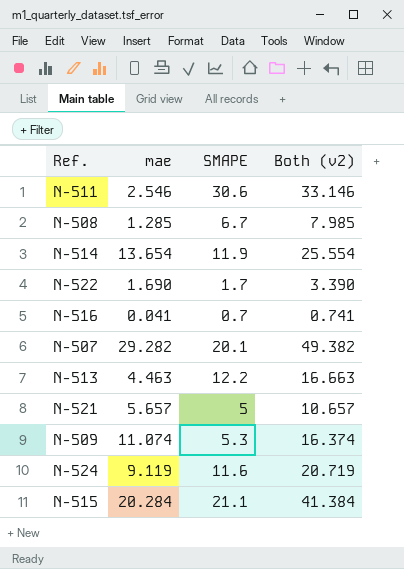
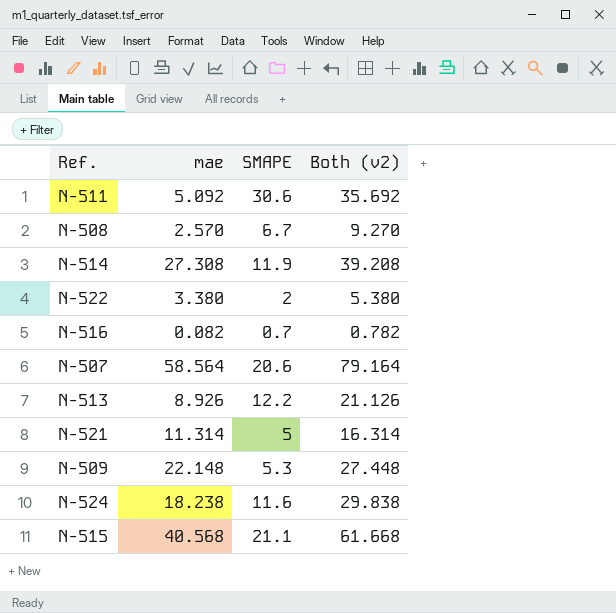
N-511 | mae: 2.546 -> 5.092
N-511 | Both (v2): 33.146 -> 35.692
N-508 | mae: 1.285 -> 2.570
N-508 | Both (v2): 7.985 -> 9.270
N-514 | mae: 13.654 -> 27.308
N-514 | Both (v2): 25.554 -> 39.208
N-522 | mae: 1.690 -> 3.380
N-522 | SMAPE: 1.7 -> 2
N-522 | Both (v2): 3.390 -> 5.380
N-516 | mae: 0.041 -> 0.082
N-516 | Both (v2): 0.741 -> 0.782
N-507 | mae: 29.282 -> 58.564
N-507 | SMAPE: 20.1 -> 20.6
N-507 | Both (v2): 49.382 -> 79.164
N-513 | mae: 4.463 -> 8.926
N-513 | Both (v2): 16.663 -> 21.126
N-521 | mae: 5.657 -> 11.314
N-521 | Both (v2): 10.657 -> 16.314
N-509 | mae: 11.074 -> 22.148
N-509 | Both (v2): 16.374 -> 27.448
N-524 | mae: 9.119 -> 18.238
N-524 | Both (v2): 20.719 -> 29.838
N-515 | mae: 20.284 -> 40.568
N-515 | Both (v2): 41.384 -> 61.668

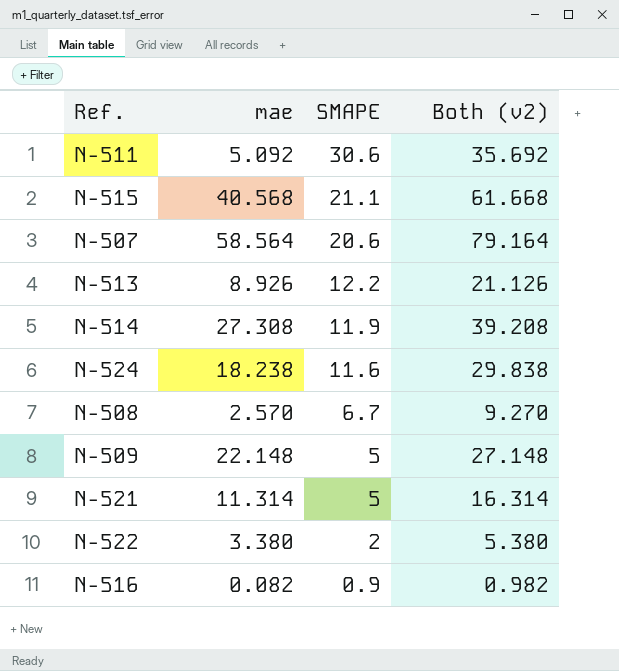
row order: none -> SMAPE descending
N-509 | SMAPE: 5.3 -> 5
N-509 | Both (v2): 27.448 -> 27.148
N-516 | SMAPE: 0.7 -> 0.9
N-516 | Both (v2): 0.782 -> 0.982

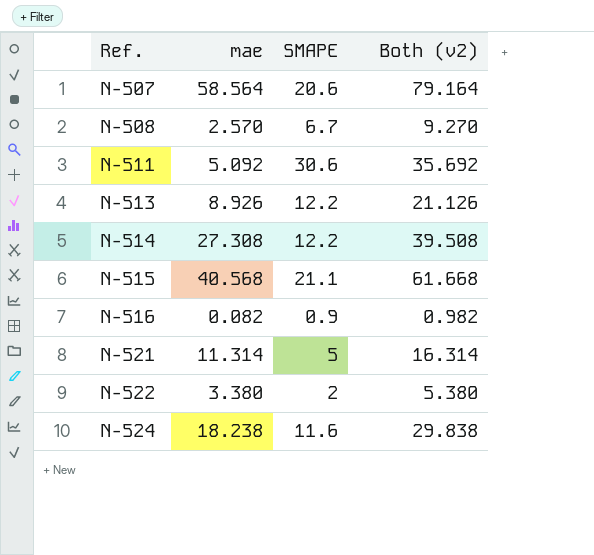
row order: SMAPE descending -> Ref. ascending
row N-509: 22.148 | 5 | 27.148 -> none
N-514 | SMAPE: 11.9 -> 12.2
N-514 | Both (v2): 39.208 -> 39.508

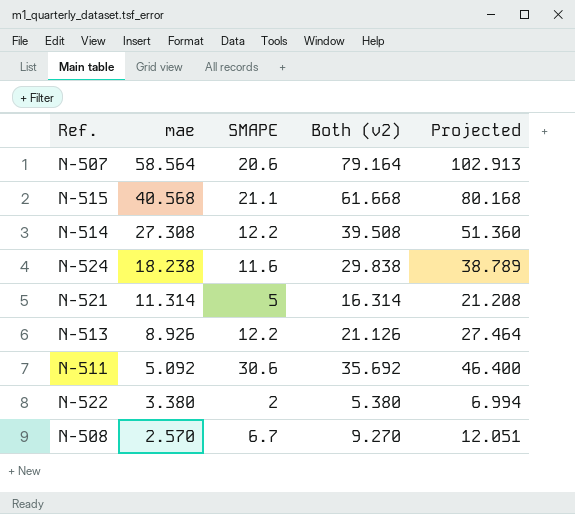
row order: Ref. ascending -> mae descending
column Projected | formula: none -> [Both (v2)] * 1.3
row N-516: 0.082 | 0.9 | 0.982 -> none

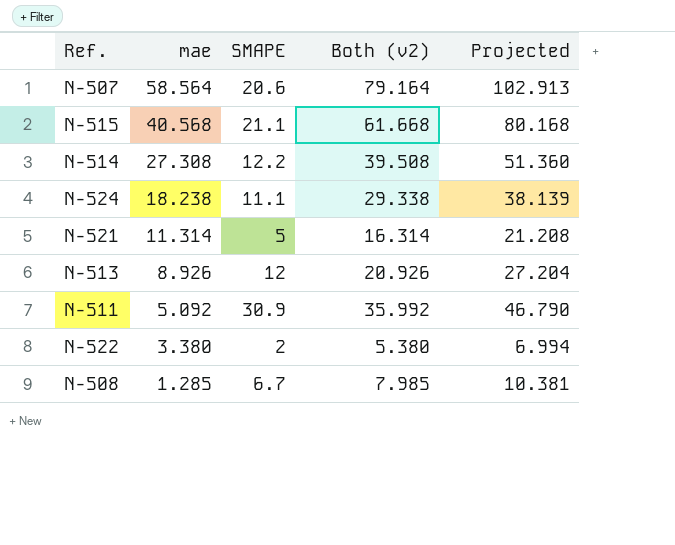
N-524 | SMAPE: 11.6 -> 11.1
N-524 | Both (v2): 29.838 -> 29.338
N-524 | Projected: 38.789 -> 38.139
N-513 | SMAPE: 12.2 -> 12
N-513 | Both (v2): 21.126 -> 20.926
N-513 | Projected: 27.464 -> 27.204
N-511 | SMAPE: 30.6 -> 30.9
N-511 | Both (v2): 35.692 -> 35.992
N-511 | Projected: 46.400 -> 46.790
N-508 | mae: 2.570 -> 1.285
N-508 | Both (v2): 9.270 -> 7.985
N-508 | Projected: 12.051 -> 10.381

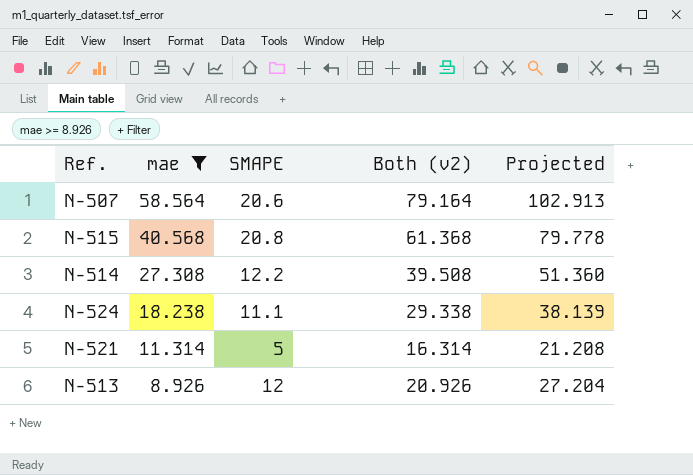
filter: none -> mae >= 8.926
N-515 | SMAPE: 21.1 -> 20.8
N-515 | Both (v2): 61.668 -> 61.368
N-515 | Projected: 80.168 -> 79.778

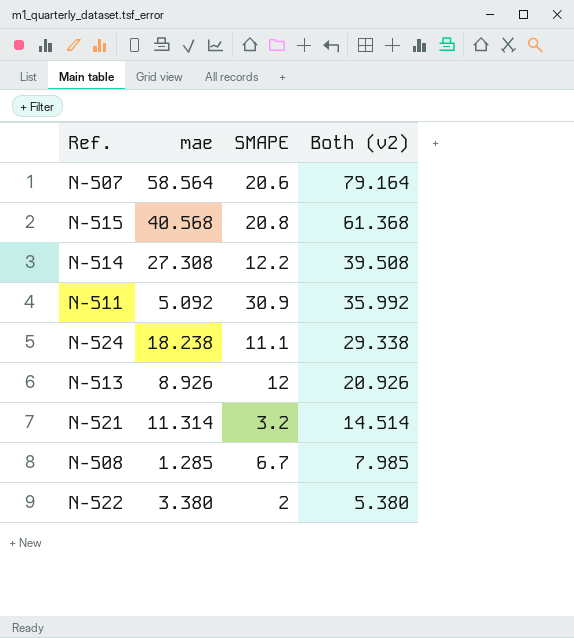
filter: mae >= 8.926 -> none
row order: mae descending -> Both (v2) descending
column Projected | formula: [Both (v2)] * 1.3 -> none
N-521 | SMAPE: 5 -> 3.2
N-521 | Both (v2): 16.314 -> 14.514

